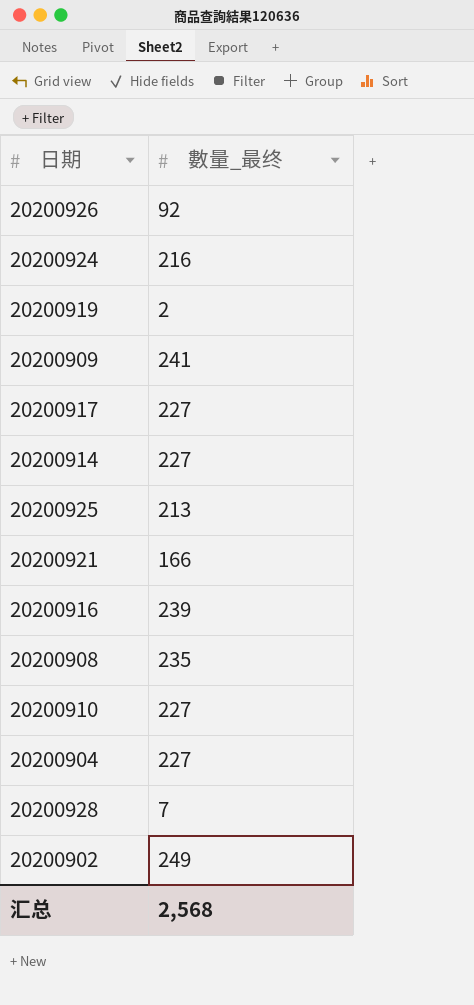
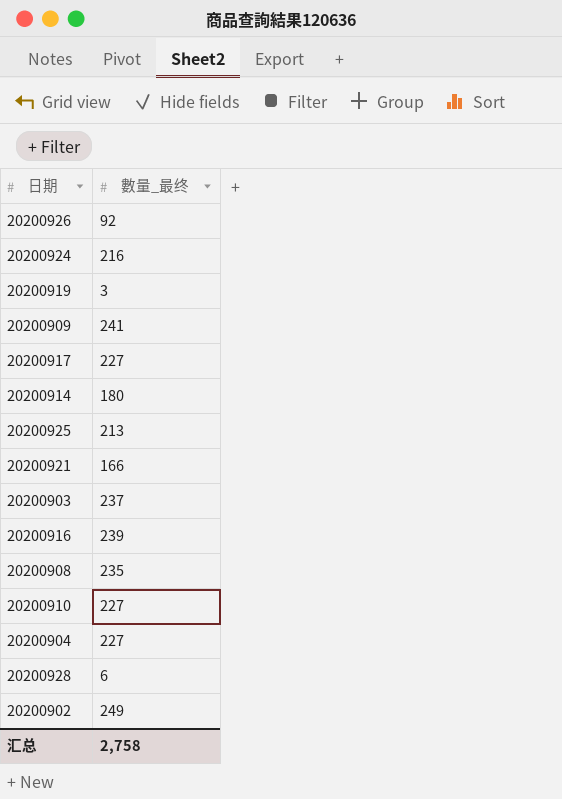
20200919 | 數量_最终: 2 -> 3
20200914 | 數量_最终: 227 -> 180
row 20200903: none -> 237
20200928 | 數量_最终: 7 -> 6
汇总 | 數量_最终: 2,568 -> 2,758

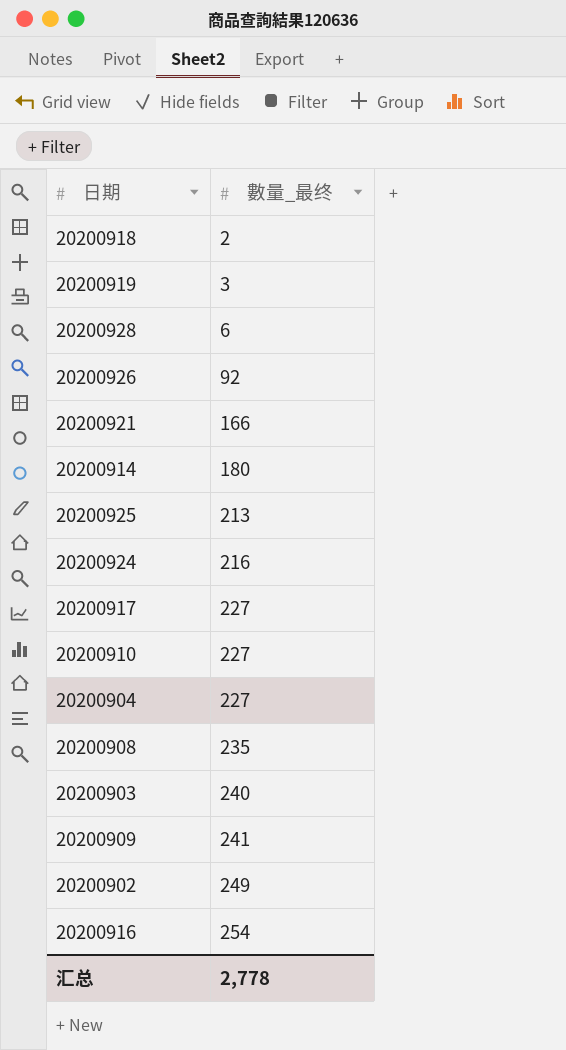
row order: none -> 數量_最终 ascending
row 20200918: none -> 2
20200903 | 數量_最终: 237 -> 240
20200916 | 數量_最终: 239 -> 254
汇总 | 數量_最终: 2,758 -> 2,778

